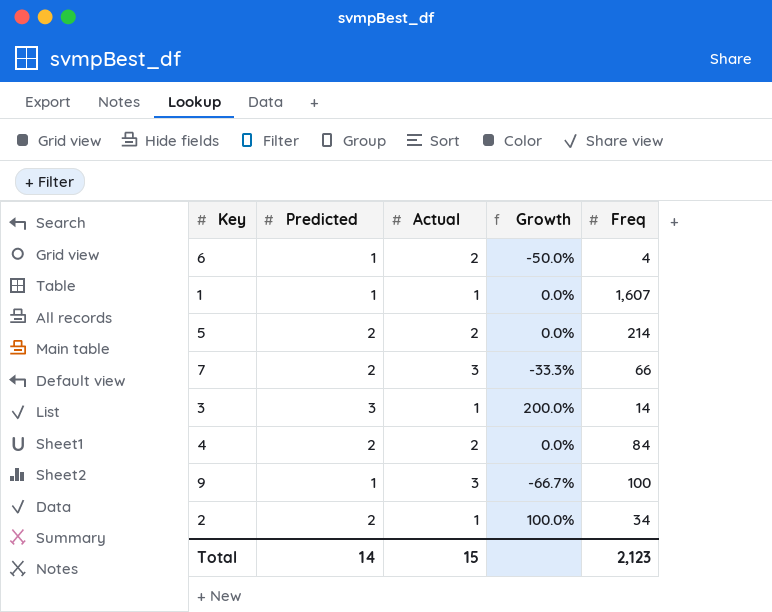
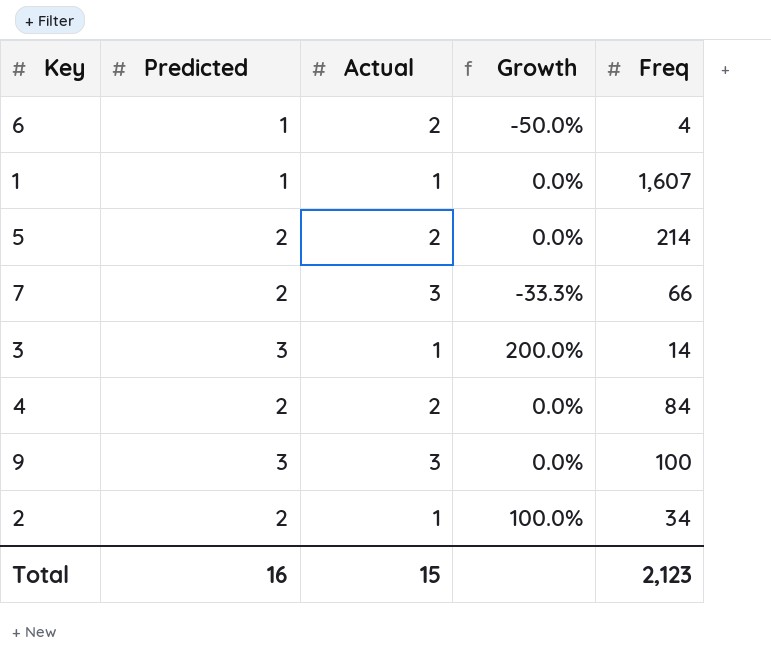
9 | Predicted: 1 -> 3
9 | Growth: -66.7% -> 0.0%
Total | Predicted: 14 -> 16

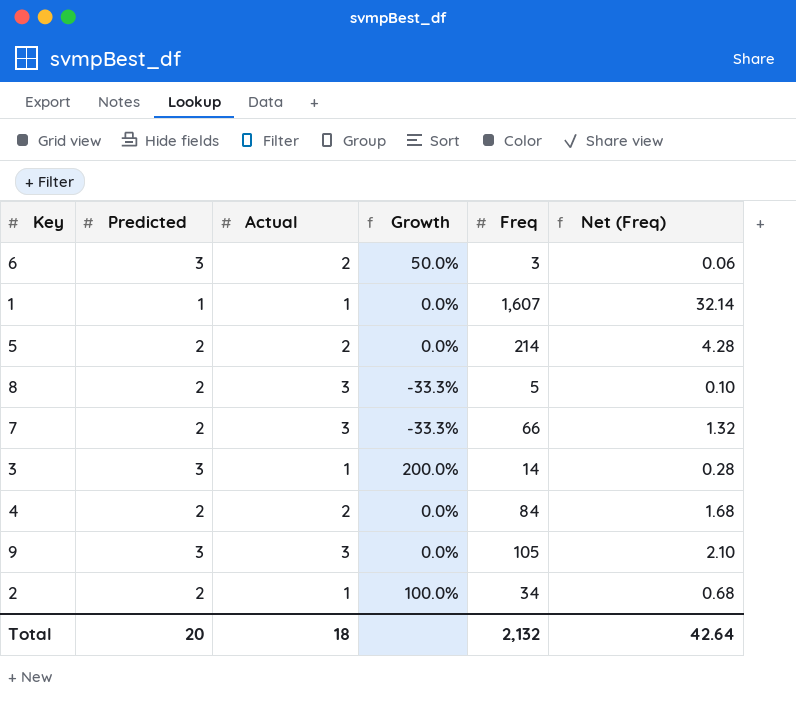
column Net (Freq) | formula: none -> [Freq] * 0.02
6 | Predicted: 1 -> 3
6 | Growth: -50.0% -> 50.0%
6 | Freq: 4 -> 3
row 8: none -> 2 | 3 | -33.3% | 5 | 0.10
9 | Freq: 100 -> 105
Total | Predicted: 16 -> 20
Total | Actual: 15 -> 18
Total | Freq: 2,123 -> 2,132

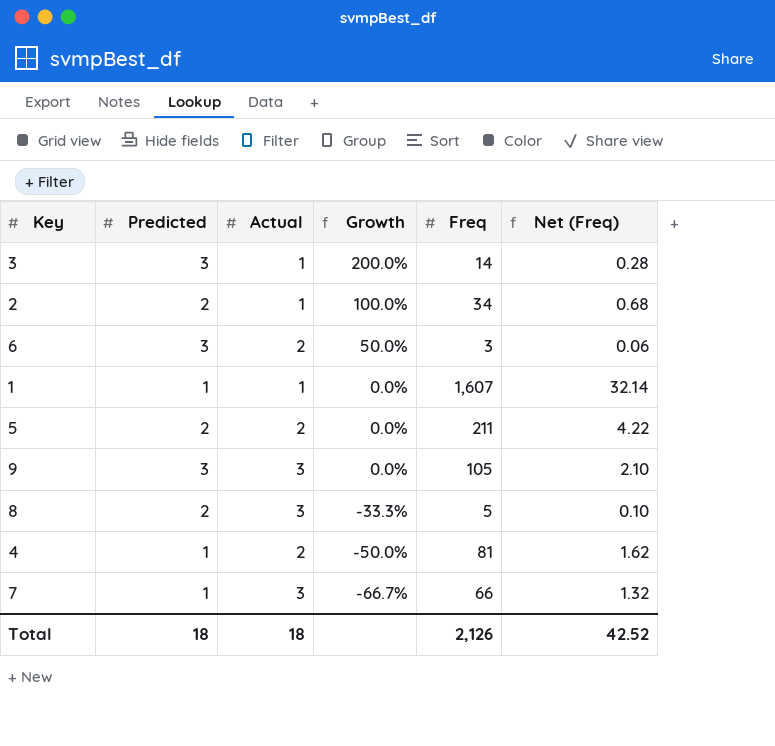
row order: none -> Growth descending
5 | Freq: 214 -> 211
5 | Net (Freq): 4.28 -> 4.22
4 | Predicted: 2 -> 1
4 | Growth: 0.0% -> -50.0%
4 | Freq: 84 -> 81
4 | Net (Freq): 1.68 -> 1.62
7 | Predicted: 2 -> 1
7 | Growth: -33.3% -> -66.7%
Total | Predicted: 20 -> 18
Total | Freq: 2,132 -> 2,126
Total | Net (Freq): 42.64 -> 42.52

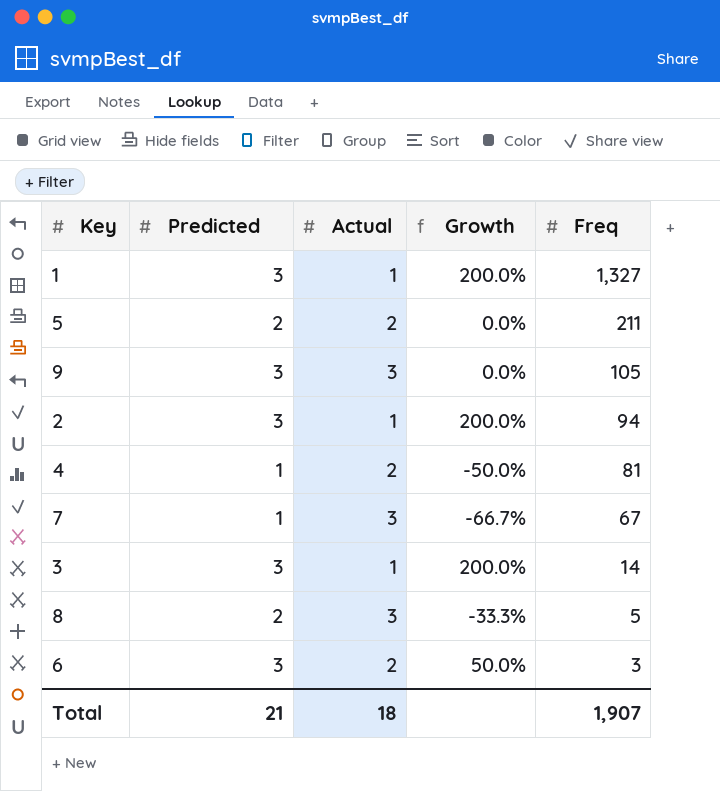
row order: Growth descending -> Freq descending
column Net (Freq) | formula: [Freq] * 0.02 -> none
1 | Predicted: 1 -> 3
1 | Growth: 0.0% -> 200.0%
1 | Freq: 1,607 -> 1,327
2 | Predicted: 2 -> 3
2 | Growth: 100.0% -> 200.0%
2 | Freq: 34 -> 94
7 | Freq: 66 -> 67
Total | Predicted: 18 -> 21
Total | Freq: 2,126 -> 1,907

